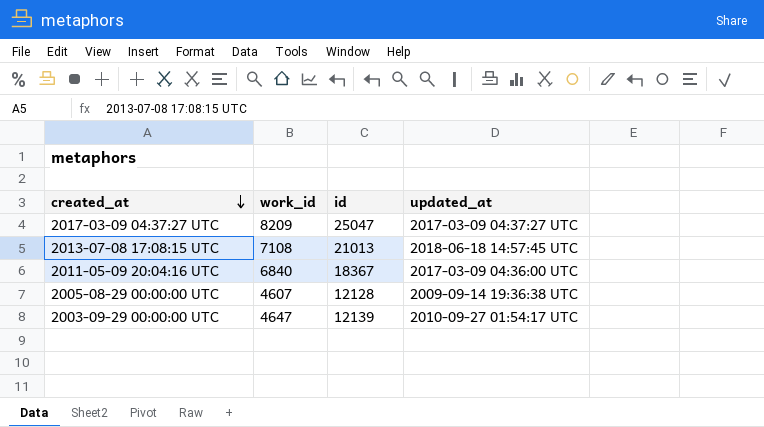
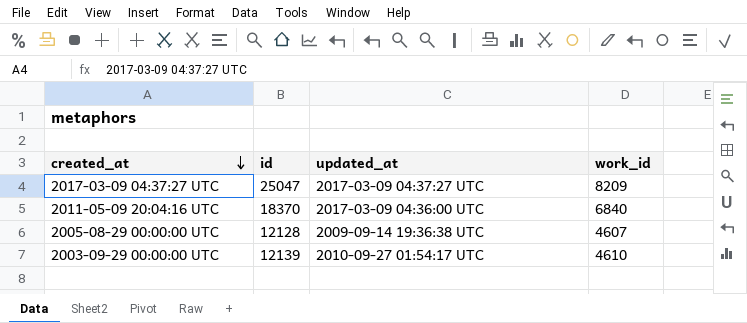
column work_id | position: 2 -> 4
row 2013-07-08 17:08:15 UTC: 7108 | 21013 | 2018-06-18 14:57:45 UTC -> none
2011-05-09 20:04:16 UTC | id: 18367 -> 18370
2003-09-29 00:00:00 UTC | work_id: 4647 -> 4610

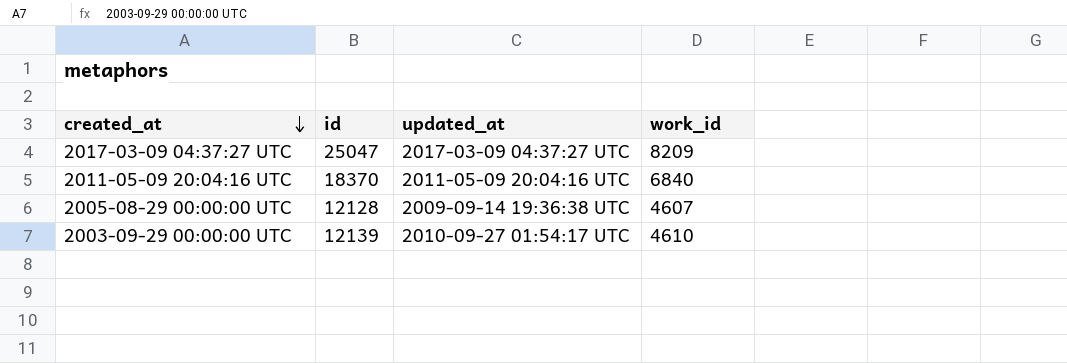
2011-05-09 20:04:16 UTC | updated_at: 2017-03-09 04:36:00 UTC -> 2011-05-09 20:04:16 UTC

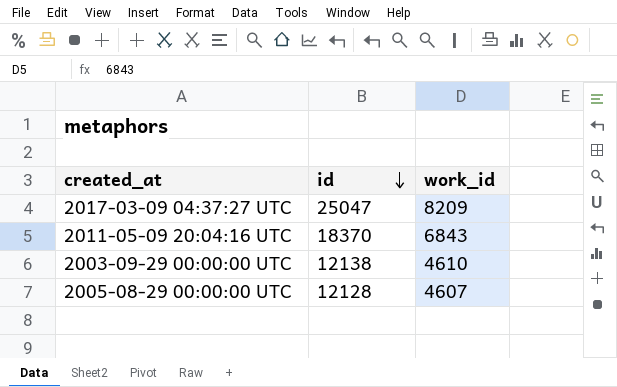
row order: created_at descending -> id descending
column updated_at | position: 3 -> none
2011-05-09 20:04:16 UTC | work_id: 6840 -> 6843
2003-09-29 00:00:00 UTC | id: 12139 -> 12138

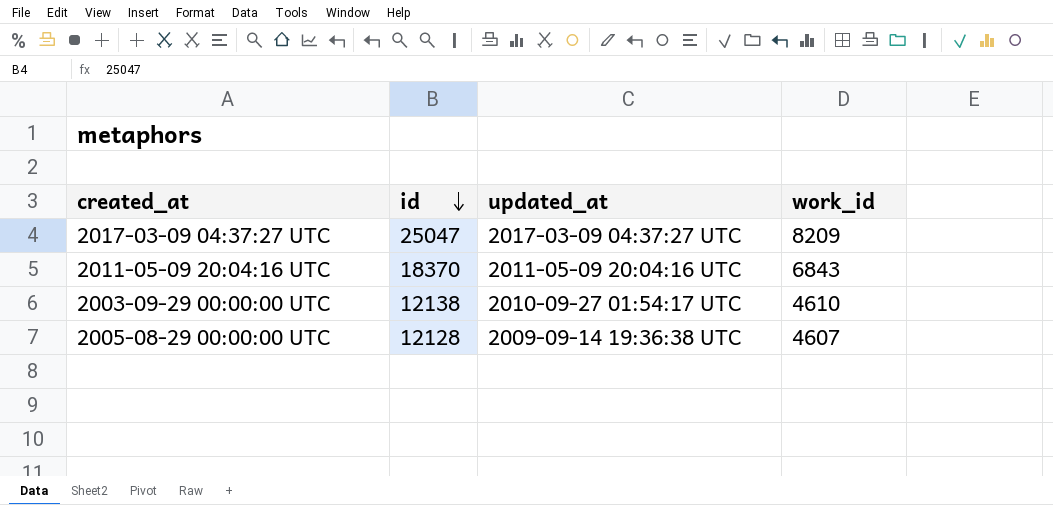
column updated_at | position: none -> 3

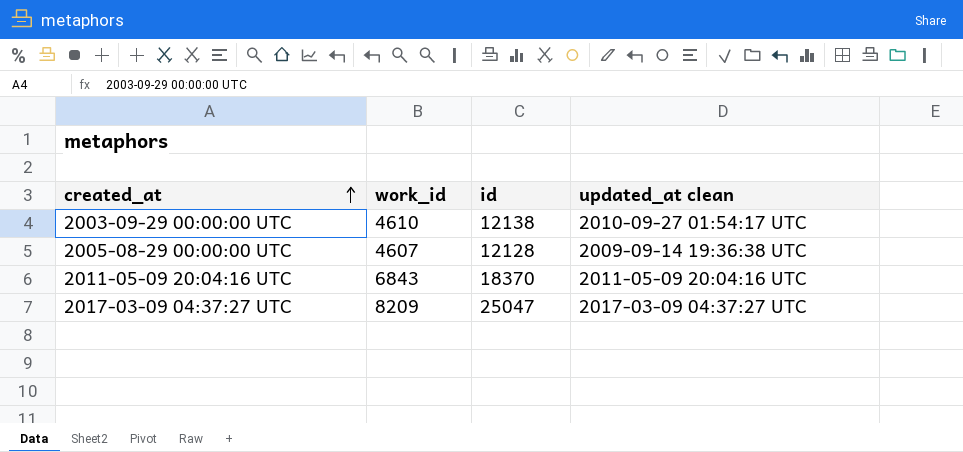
row order: id descending -> created_at ascending
column work_id | position: 4 -> 2
column name: updated_at -> updated_at clean

